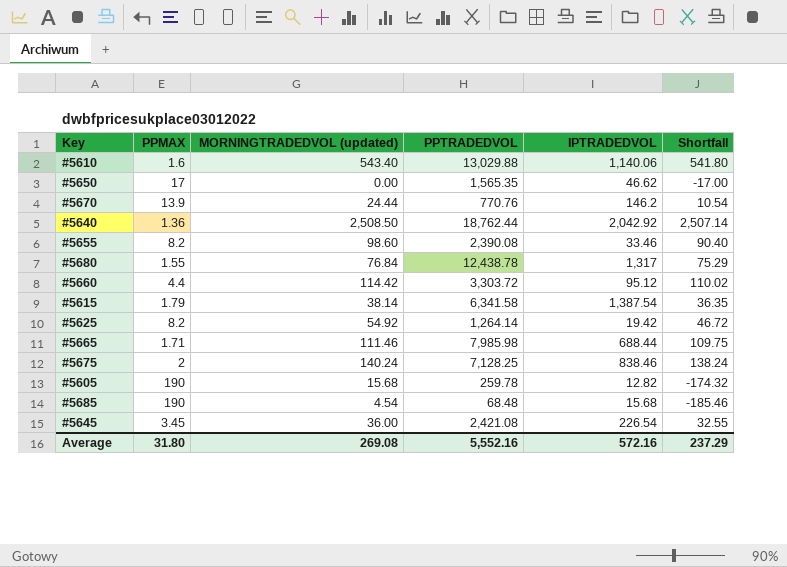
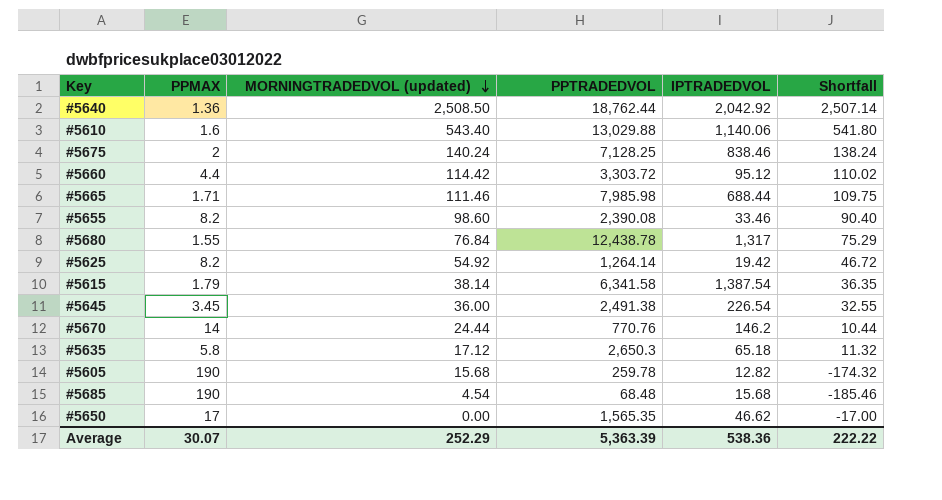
row order: none -> MORNINGTRADEDVOL (updated) descending
#5645 | PPTRADEDVOL: 2,421.08 -> 2,491.38
#5670 | PPMAX: 13.9 -> 14
#5670 | Shortfall: 10.54 -> 10.44
row #5635: none -> 5.8 | 17.12 | 2,650.3 | 65.18 | 11.32
Average | PPMAX: 31.80 -> 30.07
Average | MORNINGTRADEDVOL (updated): 269.08 -> 252.29
Average | PPTRADEDVOL: 5,552.16 -> 5,363.39
Average | IPTRADEDVOL: 572.16 -> 538.36
Average | Shortfall: 237.29 -> 222.22

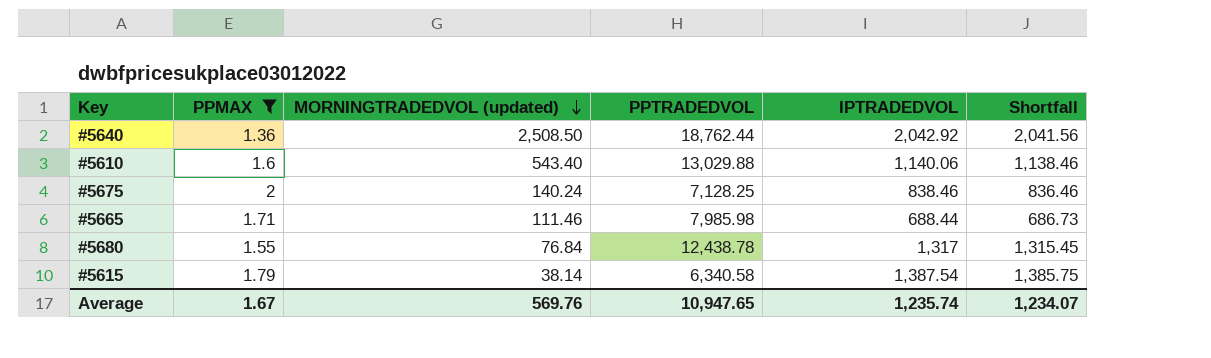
filter: none -> PPMAX <= 2
column Shortfall | formula: [MORNINGTRADEDVOL (updated)] - [PPMAX] -> [IPTRADEDVOL] - [PPMAX]
#5615 | PPTRADEDVOL: 6,341.58 -> 6,340.58
Average | PPMAX: 30.07 -> 1.67
Average | MORNINGTRADEDVOL (updated): 252.29 -> 569.76
Average | PPTRADEDVOL: 5,363.39 -> 10,947.65
Average | IPTRADEDVOL: 538.36 -> 1,235.74
Average | Shortfall: 222.22 -> 1,234.07

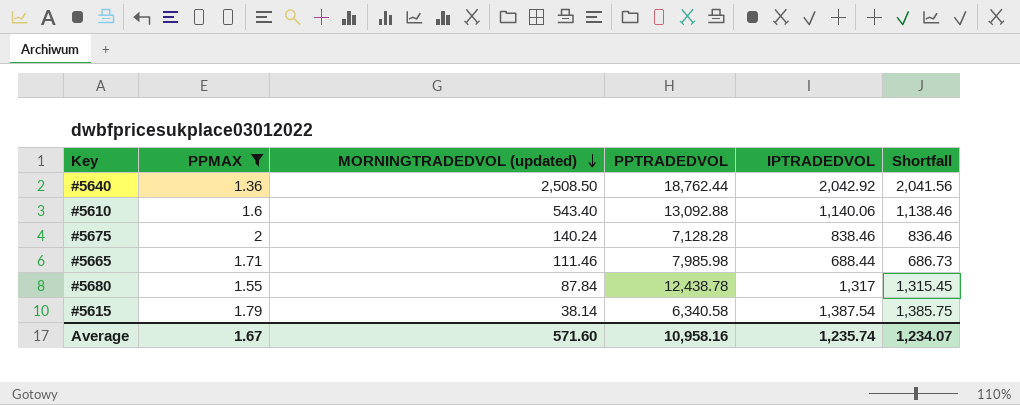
#5610 | PPTRADEDVOL: 13,029.88 -> 13,092.88
#5675 | PPTRADEDVOL: 7,128.25 -> 7,128.28
#5680 | MORNINGTRADEDVOL (updated): 76.84 -> 87.84
Average | MORNINGTRADEDVOL (updated): 569.76 -> 571.60
Average | PPTRADEDVOL: 10,947.65 -> 10,958.16

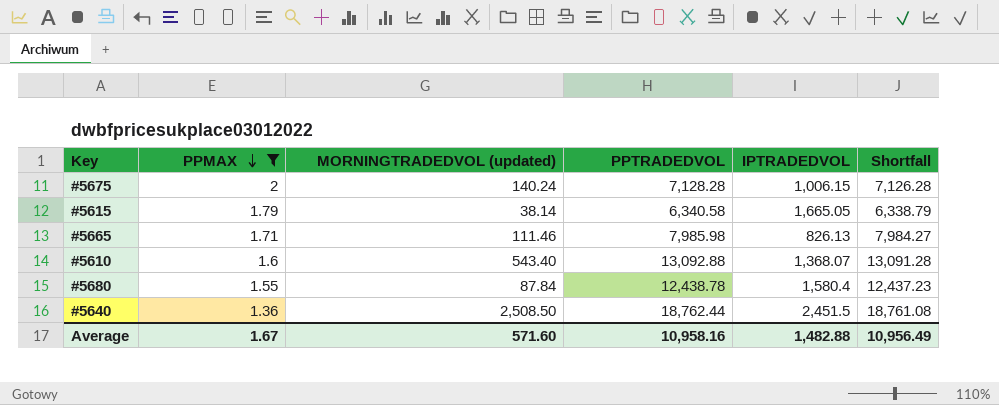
row order: MORNINGTRADEDVOL (updated) descending -> PPMAX descending
column Shortfall | formula: [IPTRADEDVOL] - [PPMAX] -> [PPTRADEDVOL] - [PPMAX]
#5675 | IPTRADEDVOL: 838.46 -> 1,006.15
#5615 | IPTRADEDVOL: 1,387.54 -> 1,665.05
#5665 | IPTRADEDVOL: 688.44 -> 826.13
#5610 | IPTRADEDVOL: 1,140.06 -> 1,368.07
#5680 | IPTRADEDVOL: 1,317 -> 1,580.4
#5640 | IPTRADEDVOL: 2,042.92 -> 2,451.5
Average | IPTRADEDVOL: 1,235.74 -> 1,482.88
Average | Shortfall: 1,234.07 -> 10,956.49

